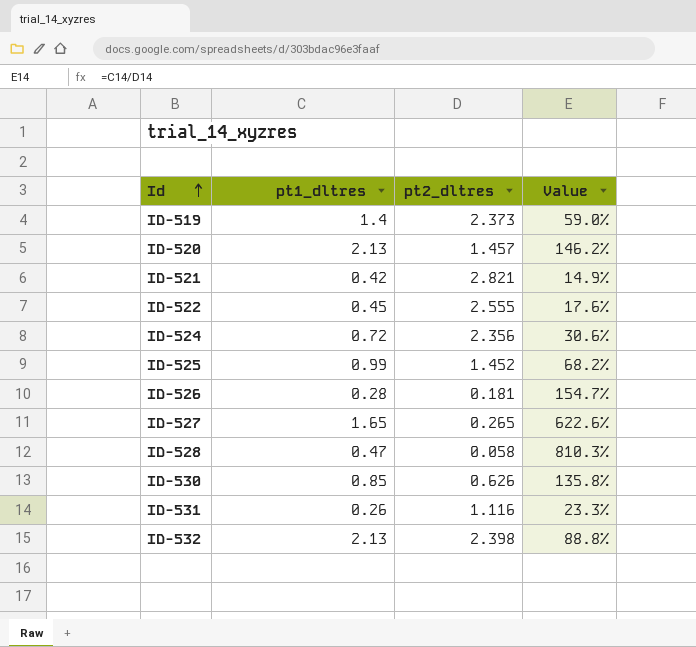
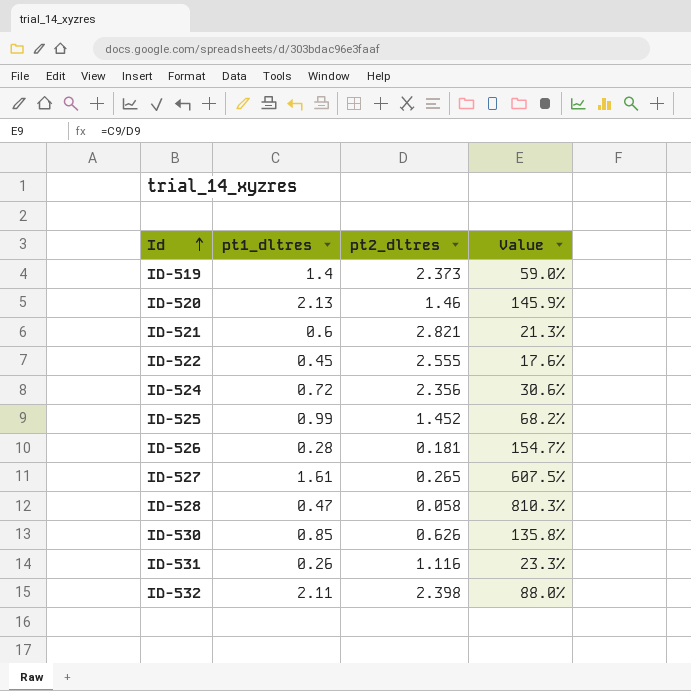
ID-520 | pt2_dltres: 1.457 -> 1.46
ID-520 | Value: 146.2% -> 145.9%
ID-521 | pt1_dltres: 0.42 -> 0.6
ID-521 | Value: 14.9% -> 21.3%
ID-527 | pt1_dltres: 1.65 -> 1.61
ID-527 | Value: 622.6% -> 607.5%
ID-532 | pt1_dltres: 2.13 -> 2.11
ID-532 | Value: 88.8% -> 88.0%

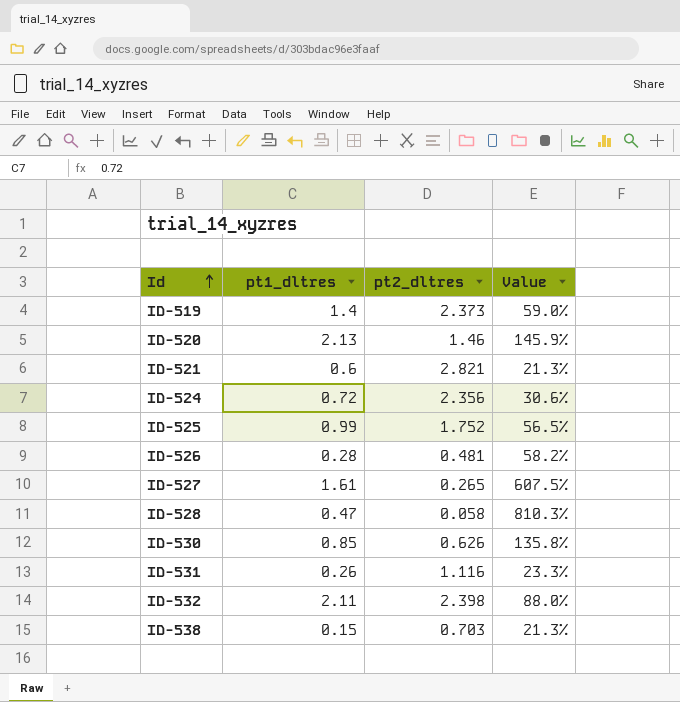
row ID-522: 0.45 | 2.555 | 17.6% -> none
ID-525 | pt2_dltres: 1.452 -> 1.752
ID-525 | Value: 68.2% -> 56.5%
ID-526 | pt2_dltres: 0.181 -> 0.481
ID-526 | Value: 154.7% -> 58.2%
row ID-538: none -> 0.15 | 0.703 | 21.3%

